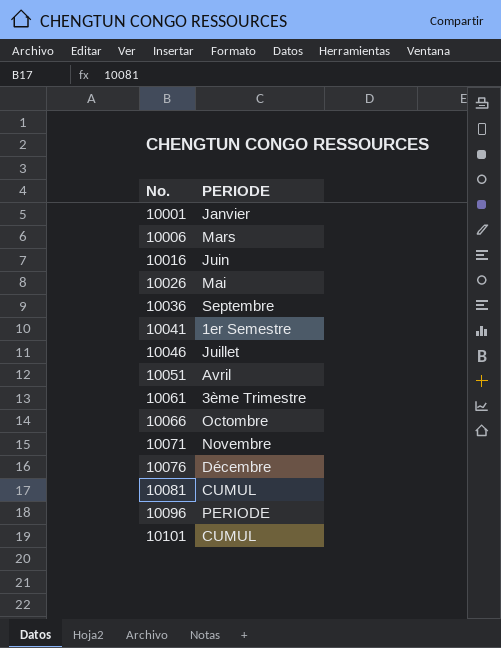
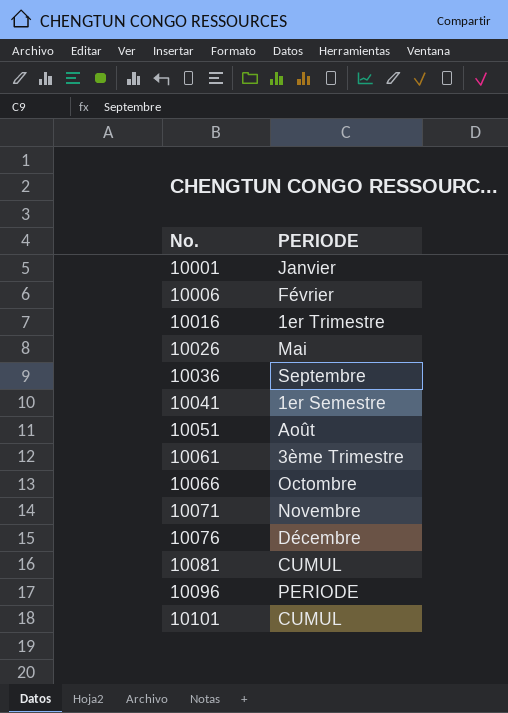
row 10046: Juillet -> none
10006 | PERIODE: Mars -> Février
10016 | PERIODE: Juin -> 1er Trimestre
10051 | PERIODE: Avril -> Août

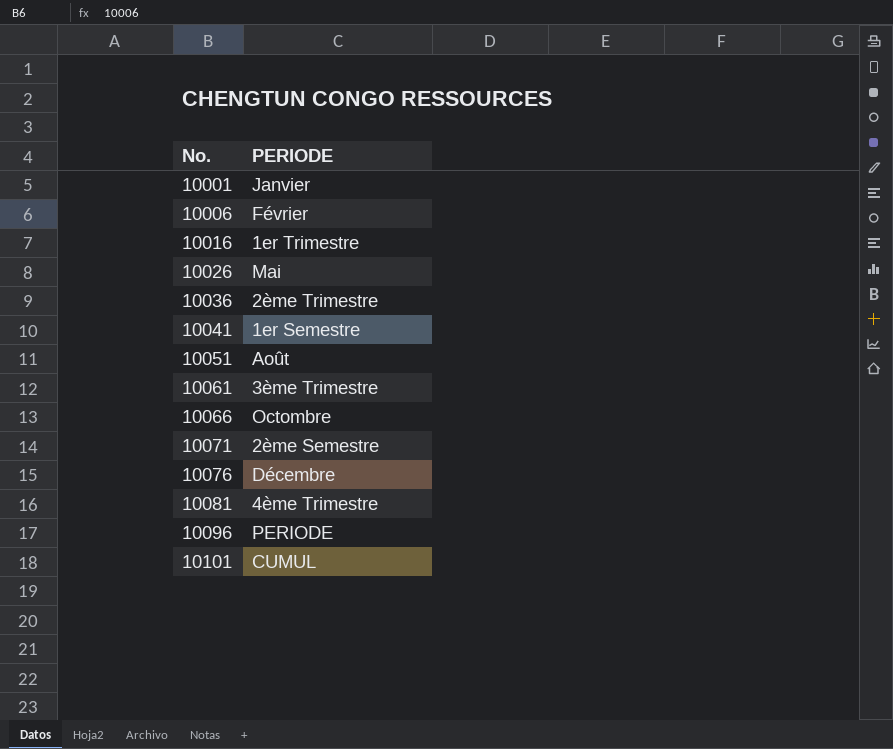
10036 | PERIODE: Septembre -> 2ème Trimestre
10071 | PERIODE: Novembre -> 2ème Semestre
10081 | PERIODE: CUMUL -> 4ème Trimestre

